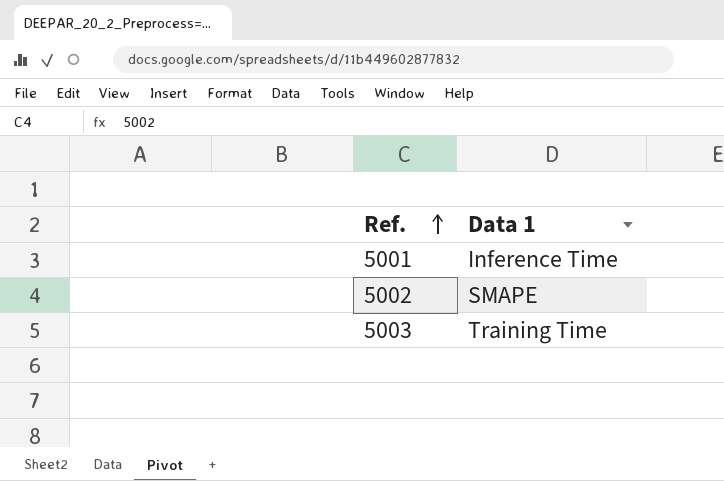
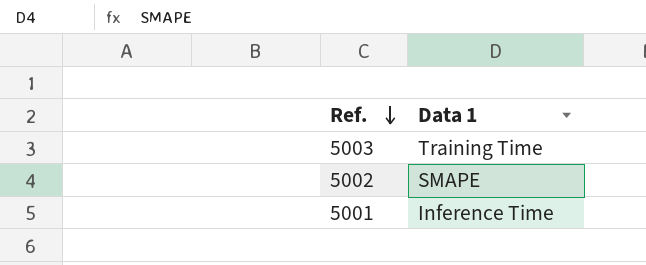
row order: Ref. ascending -> Ref. descending

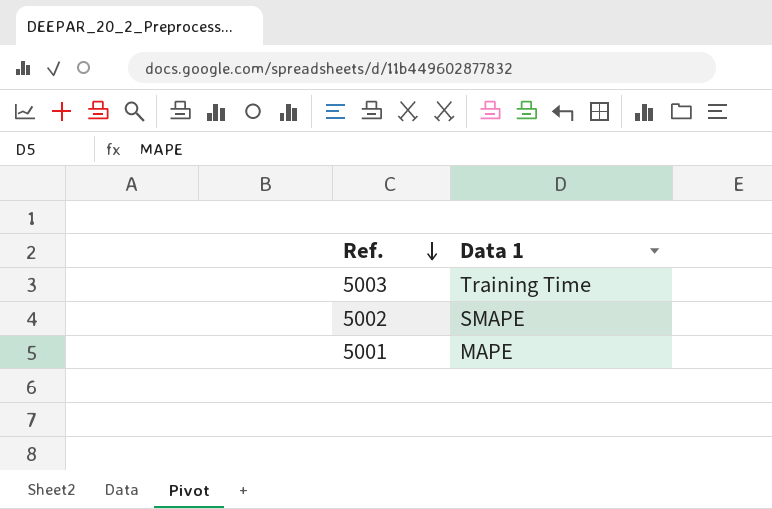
5001 | Data 1: Inference Time -> MAPE

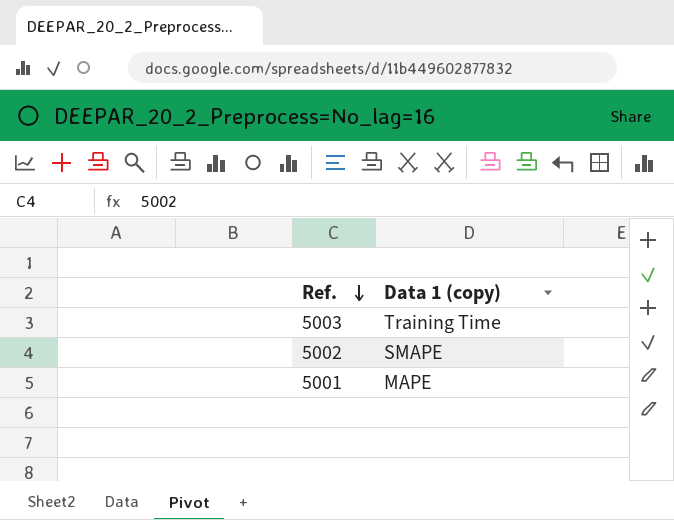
column name: Data 1 -> Data 1 (copy)

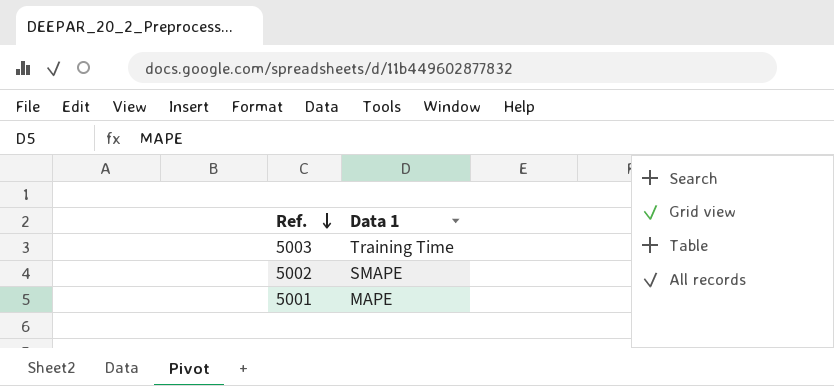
column name: Data 1 (copy) -> Data 1

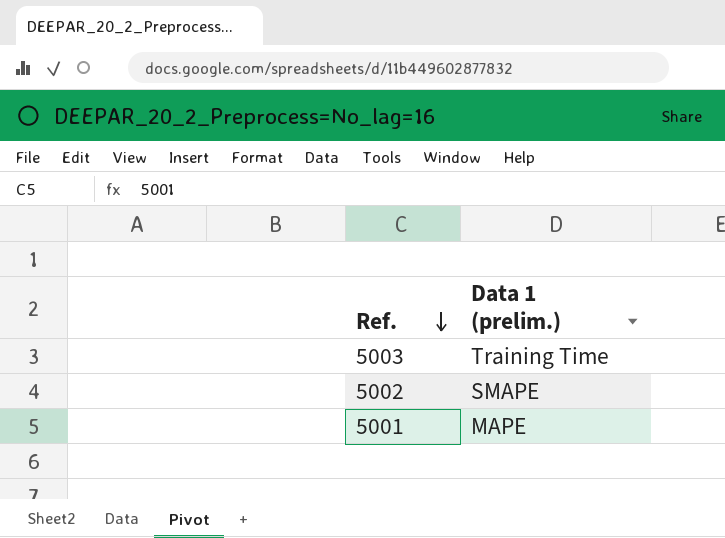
column name: Data 1 -> Data 1 (prelim.)

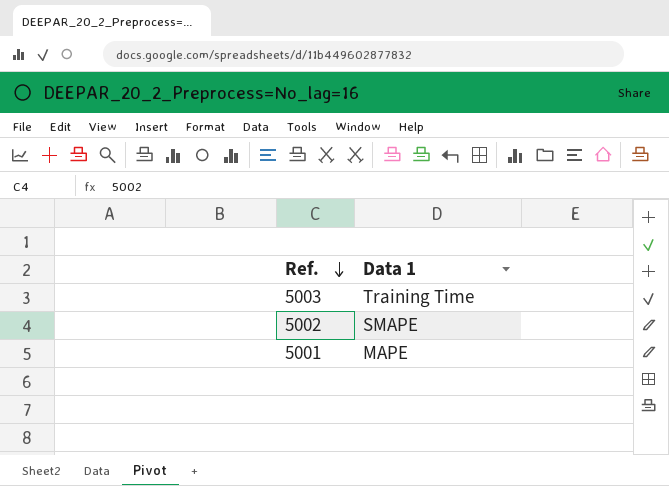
column name: Data 1 (prelim.) -> Data 1

